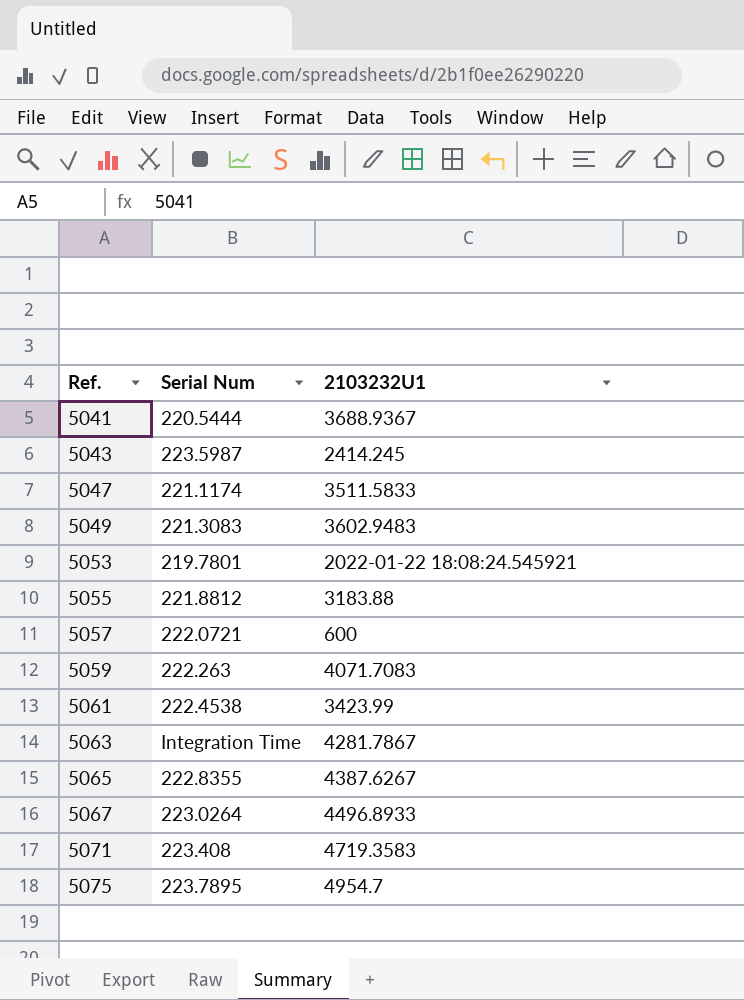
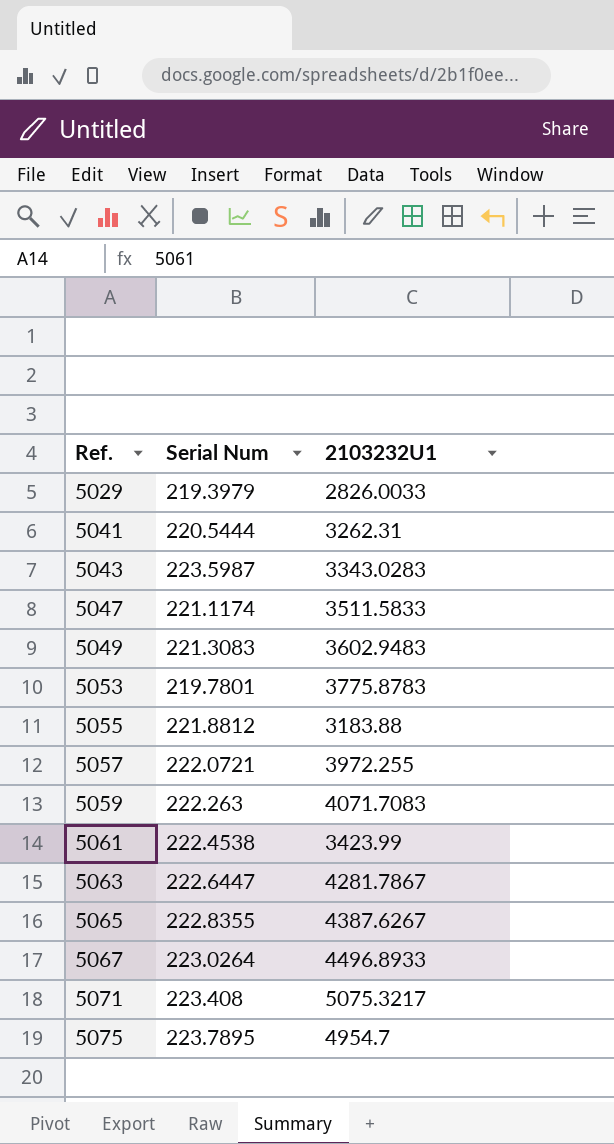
row 5029: none -> 219.3979 | 2826.0033
5041 | 2103232U1: 3688.9367 -> 3262.31
5043 | 2103232U1: 2414.245 -> 3343.0283
5053 | 2103232U1: 2022-01-22 18:08:24.545921 -> 3775.8783
5057 | 2103232U1: 600 -> 3972.255
5063 | Serial Num: Integration Time -> 222.6447
5071 | 2103232U1: 4719.3583 -> 5075.3217

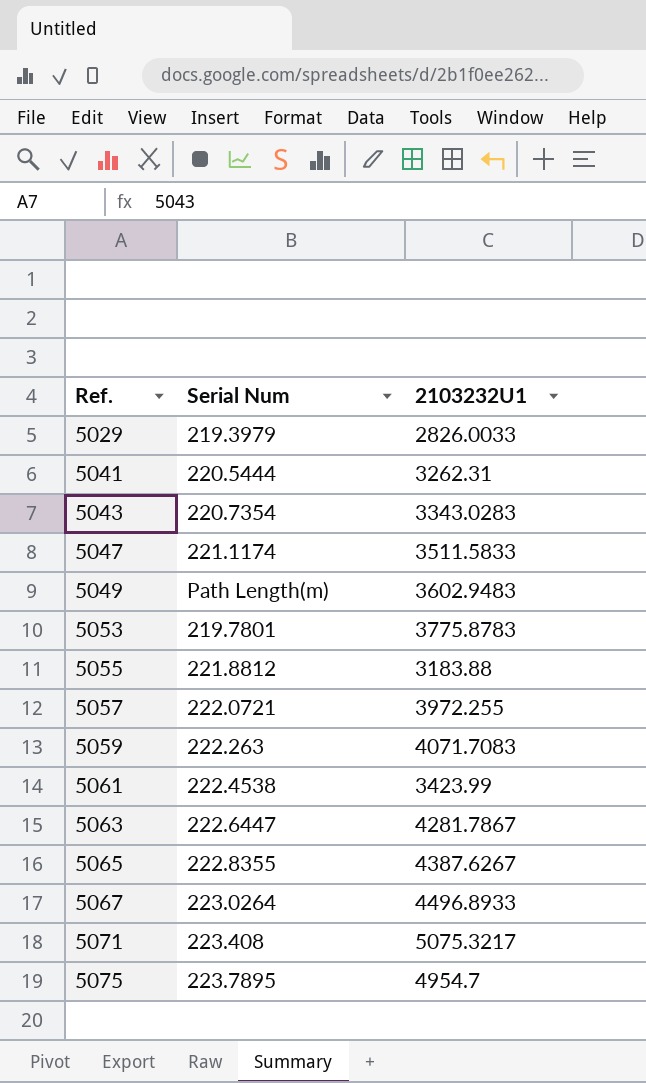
5043 | Serial Num: 223.5987 -> 220.7354
5049 | Serial Num: 221.3083 -> Path Length(m)

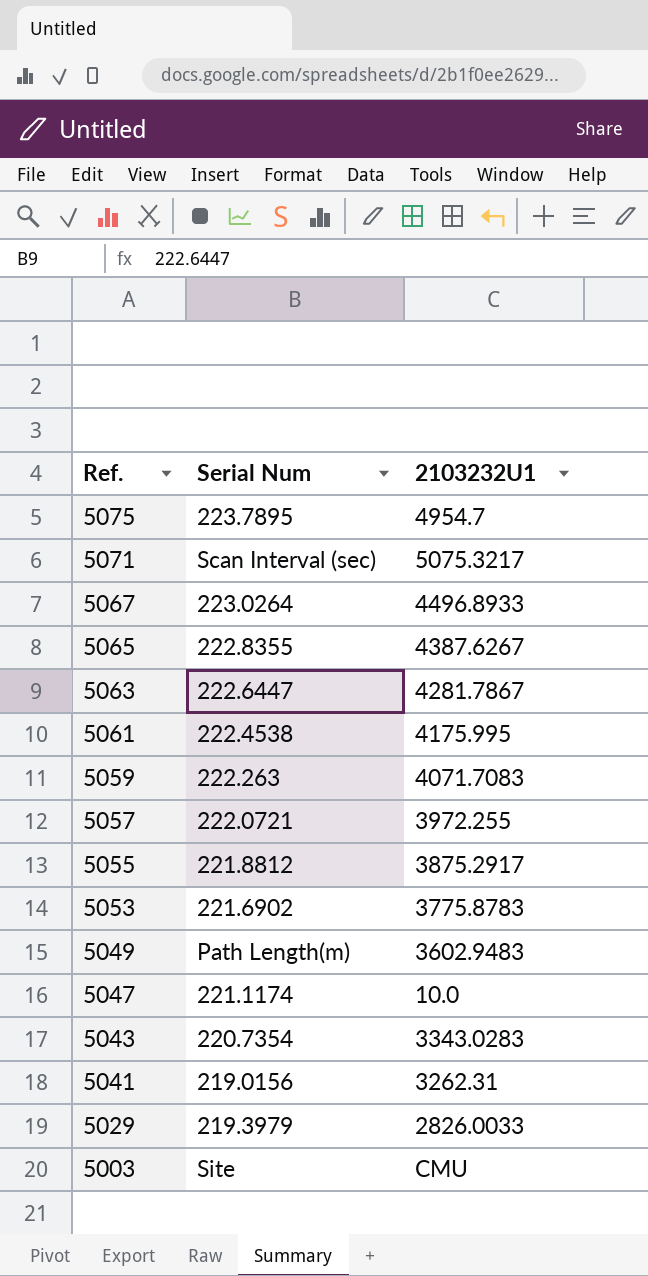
row order: Ref. ascending -> Ref. descending
5071 | Serial Num: 223.408 -> Scan Interval (sec)
5061 | 2103232U1: 3423.99 -> 4175.995
5055 | 2103232U1: 3183.88 -> 3875.2917
5053 | Serial Num: 219.7801 -> 221.6902
5047 | 2103232U1: 3511.5833 -> 10.0
5041 | Serial Num: 220.5444 -> 219.0156
row 5003: none -> Site | CMU

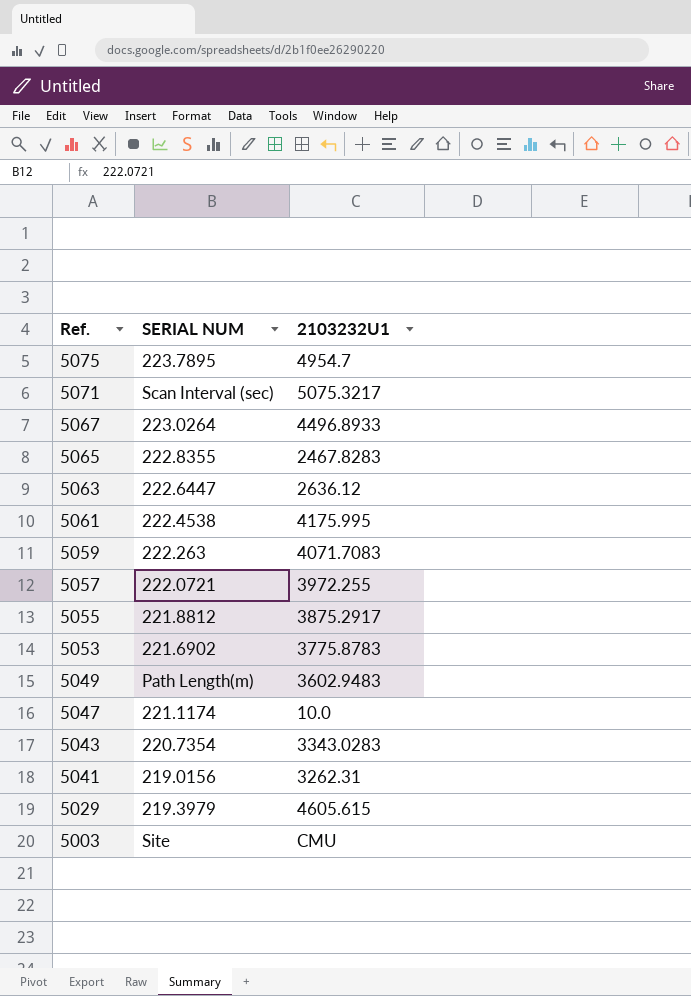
column name: Serial Num -> SERIAL NUM
5065 | 2103232U1: 4387.6267 -> 2467.8283
5063 | 2103232U1: 4281.7867 -> 2636.12
5029 | 2103232U1: 2826.0033 -> 4605.615

